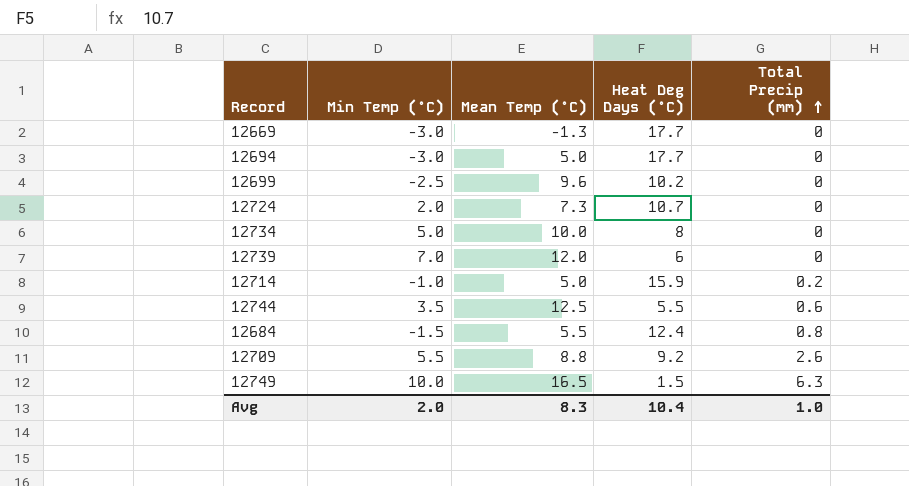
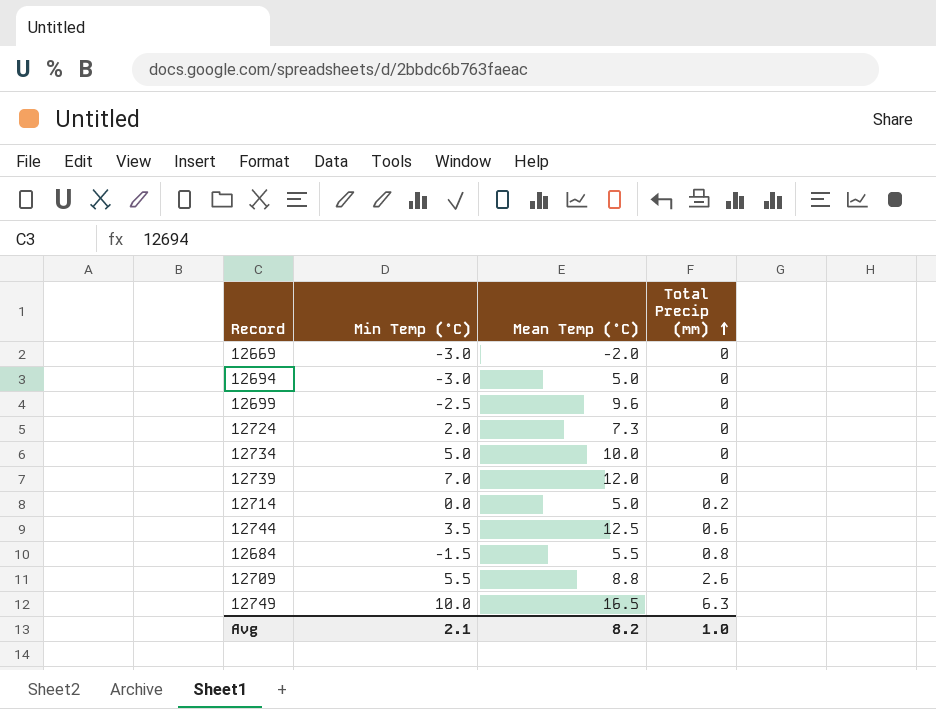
column Heat Deg Days (°C) | position: 4 -> none
12669 | Mean Temp (°C): -1.3 -> -2.0
12714 | Min Temp (°C): -1.0 -> 0.0
Avg | Min Temp (°C): 2.0 -> 2.1
Avg | Mean Temp (°C): 8.3 -> 8.2

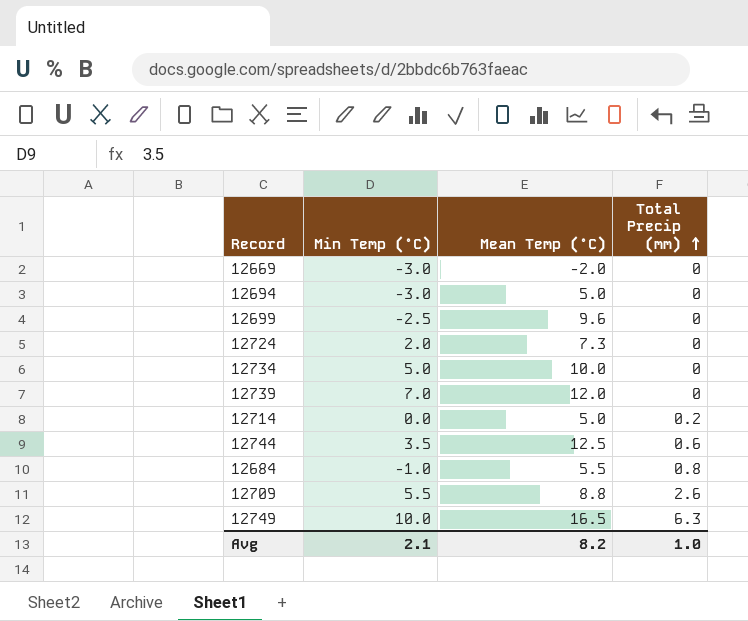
12684 | Min Temp (°C): -1.5 -> -1.0

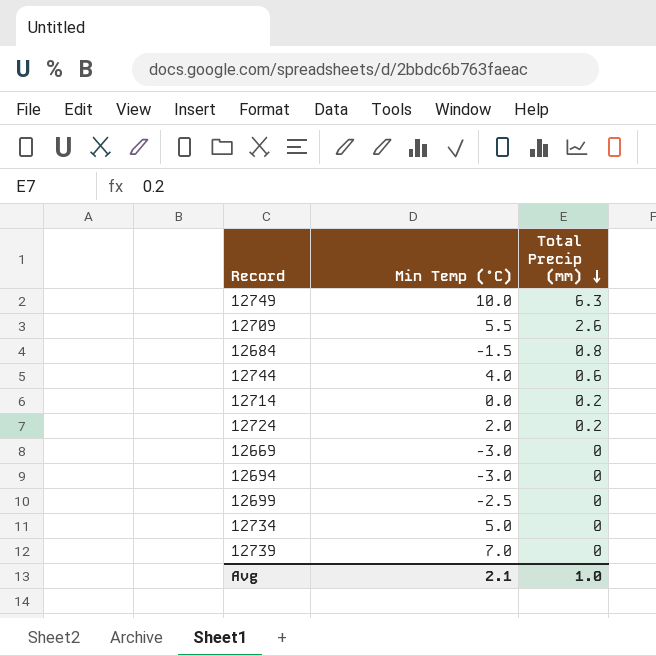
row order: Total Precip (mm) ascending -> Total Precip (mm) descending
column Mean Temp (°C) | position: 3 -> none
12684 | Min Temp (°C): -1.0 -> -1.5
12744 | Min Temp (°C): 3.5 -> 4.0
12724 | Total Precip (mm): 0 -> 0.2

